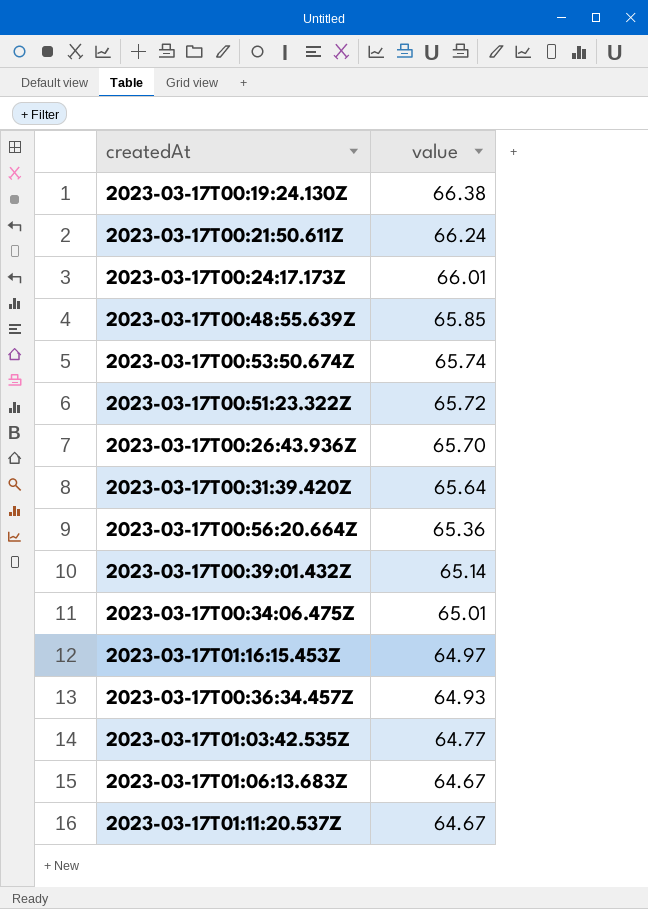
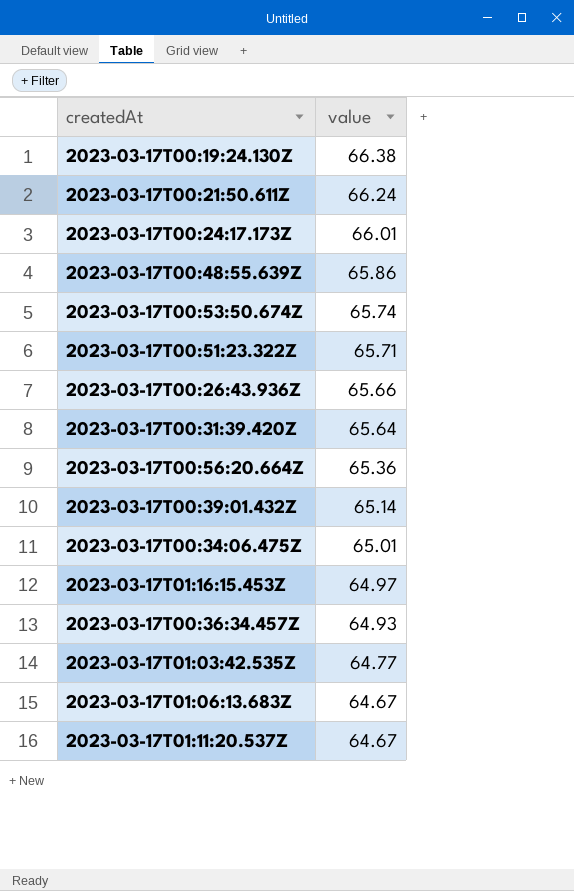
2023-03-17T00:48:55.639Z | value: 65.85 -> 65.86
2023-03-17T00:51:23.322Z | value: 65.72 -> 65.71
2023-03-17T00:26:43.936Z | value: 65.70 -> 65.66

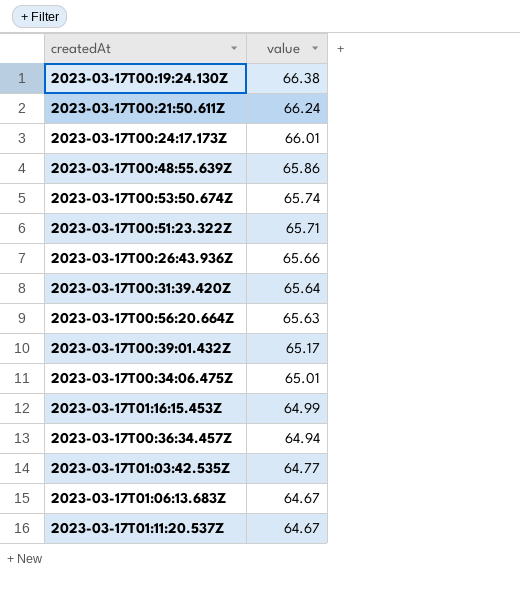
2023-03-17T00:56:20.664Z | value: 65.36 -> 65.63
2023-03-17T00:39:01.432Z | value: 65.14 -> 65.17
2023-03-17T01:16:15.453Z | value: 64.97 -> 64.99
2023-03-17T00:36:34.457Z | value: 64.93 -> 64.94

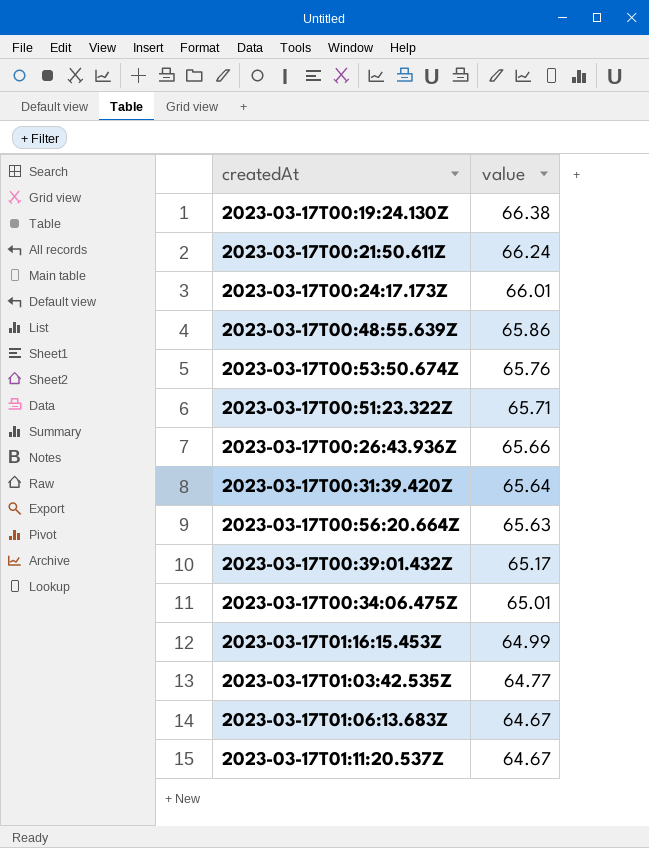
row 2023-03-17T00:36:34.457Z: 64.94 -> none
2023-03-17T00:53:50.674Z | value: 65.74 -> 65.76

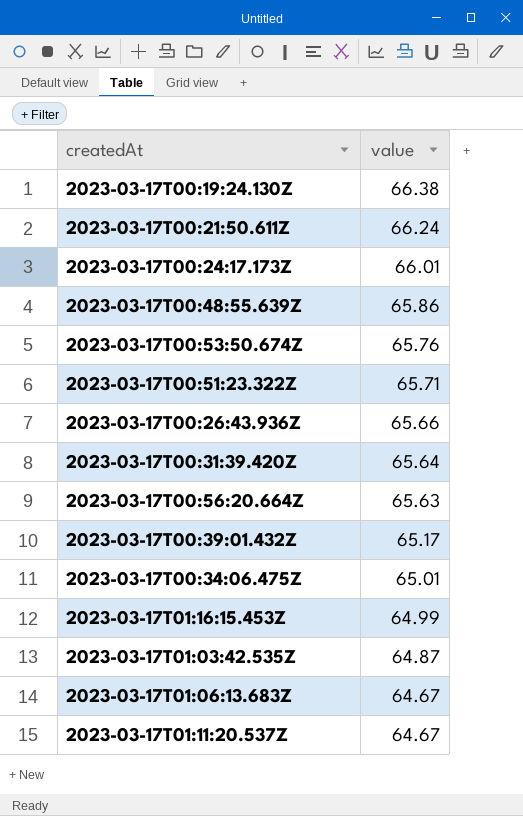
2023-03-17T01:03:42.535Z | value: 64.77 -> 64.87

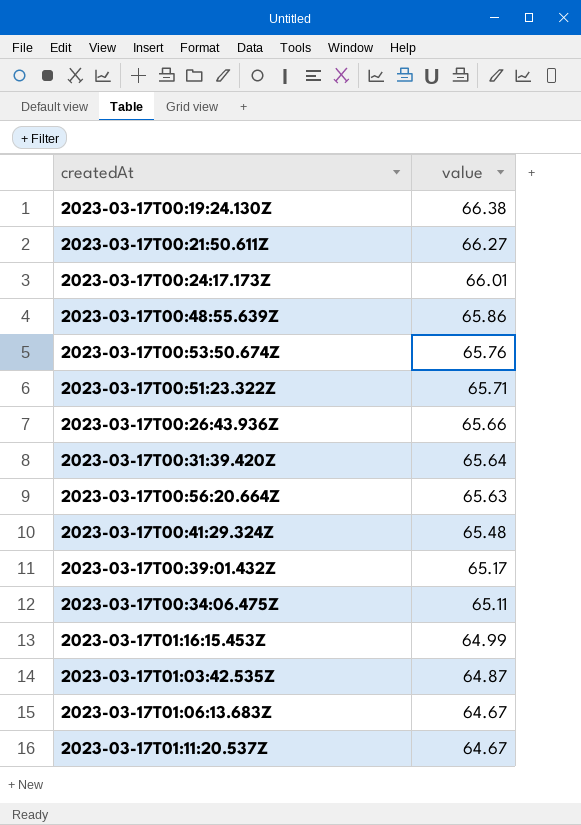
2023-03-17T00:21:50.611Z | value: 66.24 -> 66.27
row 2023-03-17T00:41:29.324Z: none -> 65.48
2023-03-17T00:34:06.475Z | value: 65.01 -> 65.11

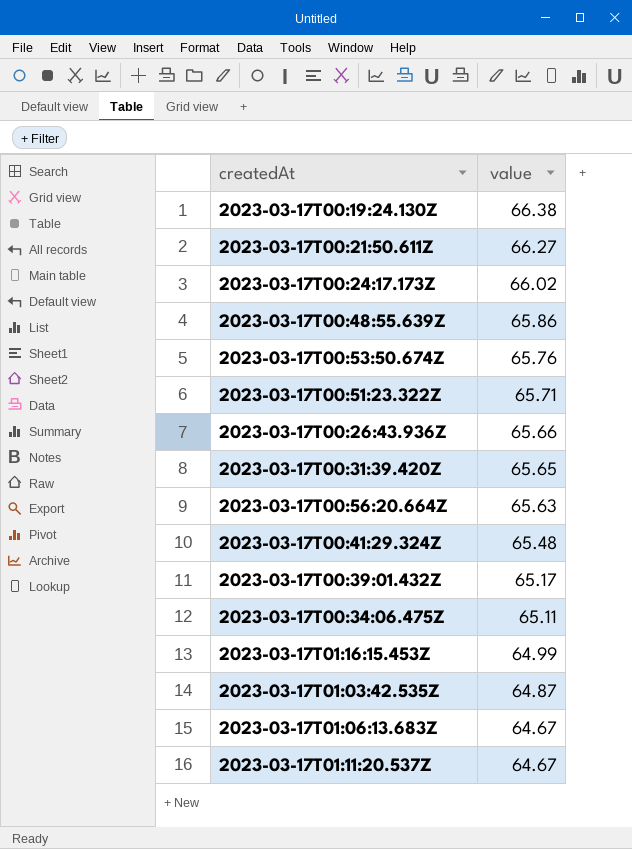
2023-03-17T00:24:17.173Z | value: 66.01 -> 66.02
2023-03-17T00:31:39.420Z | value: 65.64 -> 65.65

